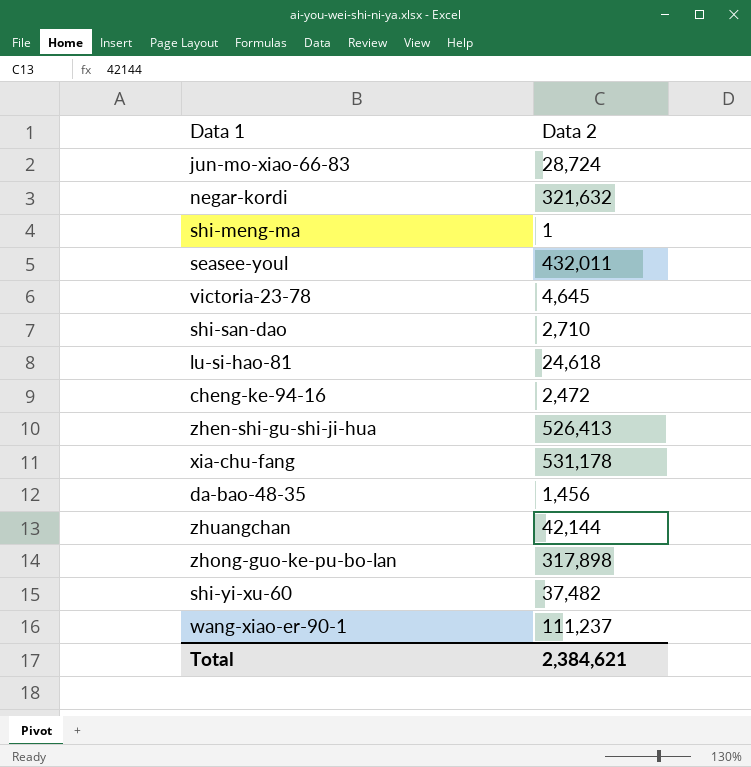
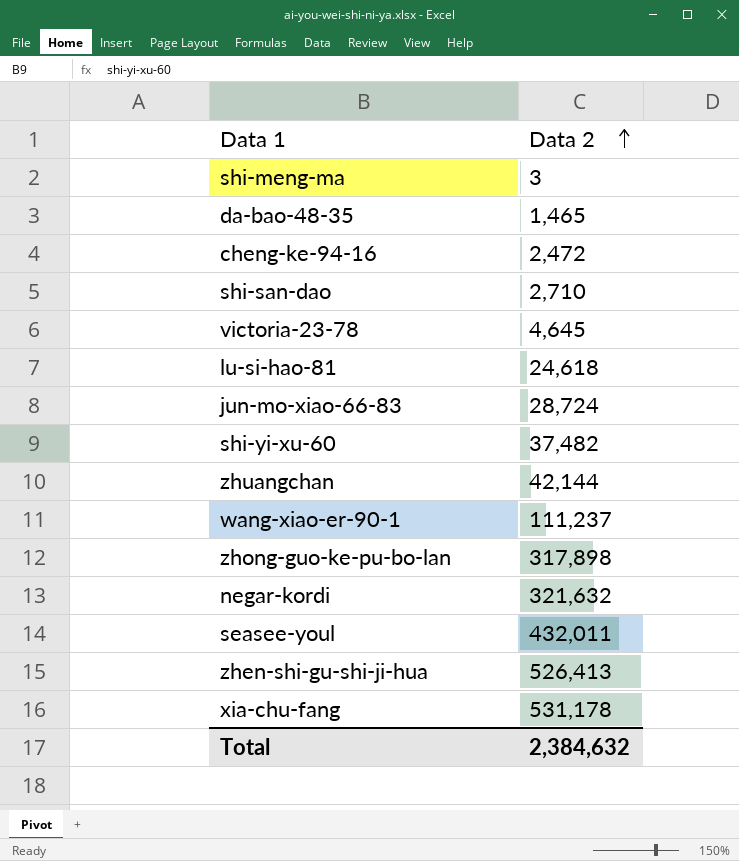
row order: none -> Data 2 ascending
shi-meng-ma | Data 2: 1 -> 3
da-bao-48-35 | Data 2: 1,456 -> 1,465
Total | Data 2: 2,384,621 -> 2,384,632

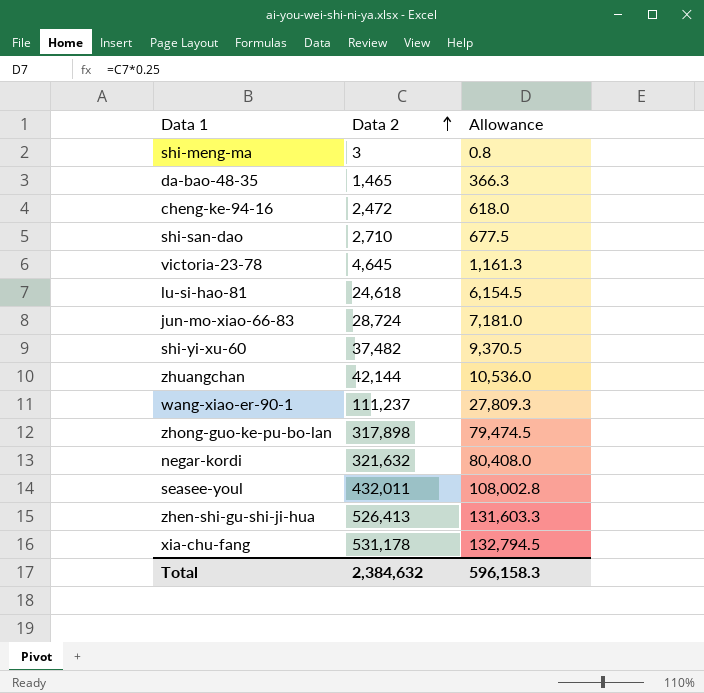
column Allowance | formula: none -> [Data 2] * 0.25

